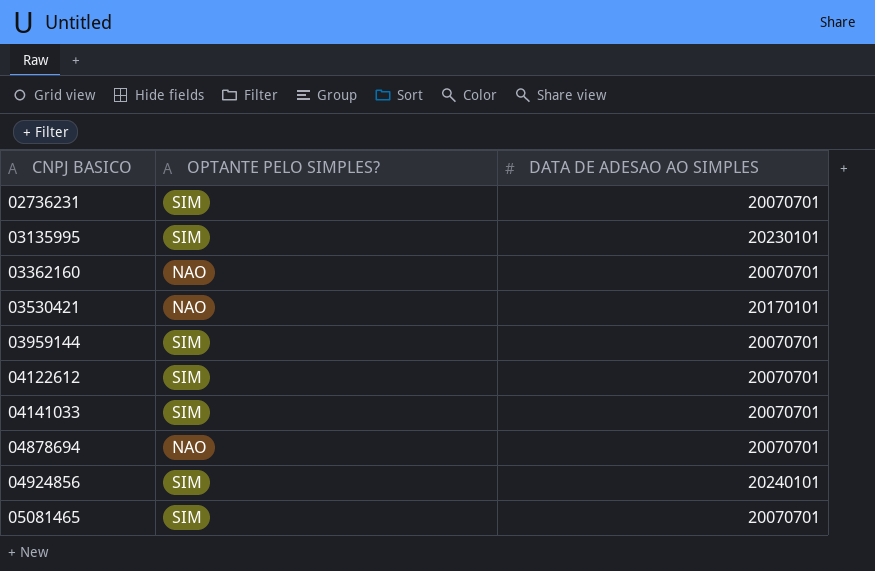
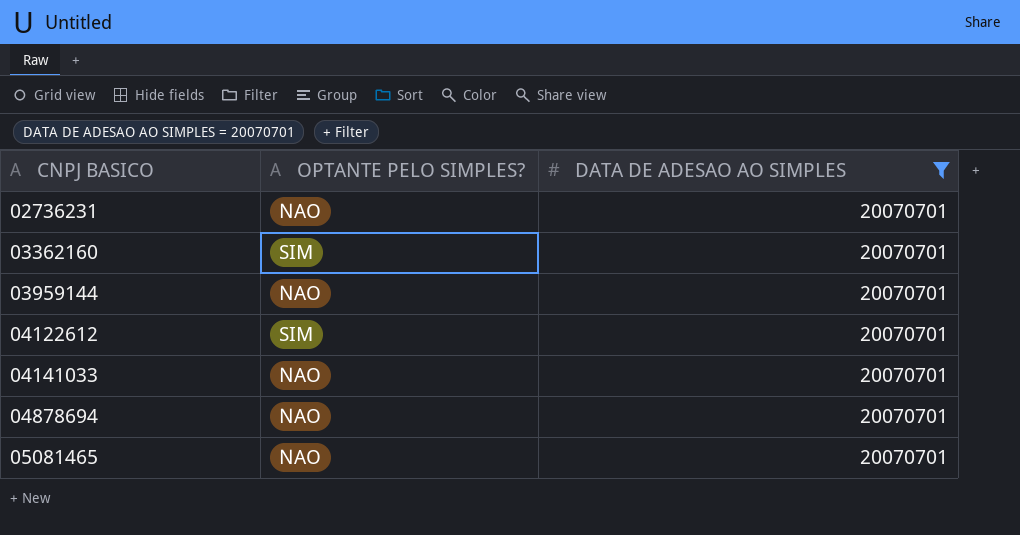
filter: none -> DATA DE ADESAO AO SIMPLES = 20070701
02736231 | OPTANTE PELO SIMPLES?: SIM -> NAO
03362160 | OPTANTE PELO SIMPLES?: NAO -> SIM
03959144 | OPTANTE PELO SIMPLES?: SIM -> NAO
04141033 | OPTANTE PELO SIMPLES?: SIM -> NAO
05081465 | OPTANTE PELO SIMPLES?: SIM -> NAO

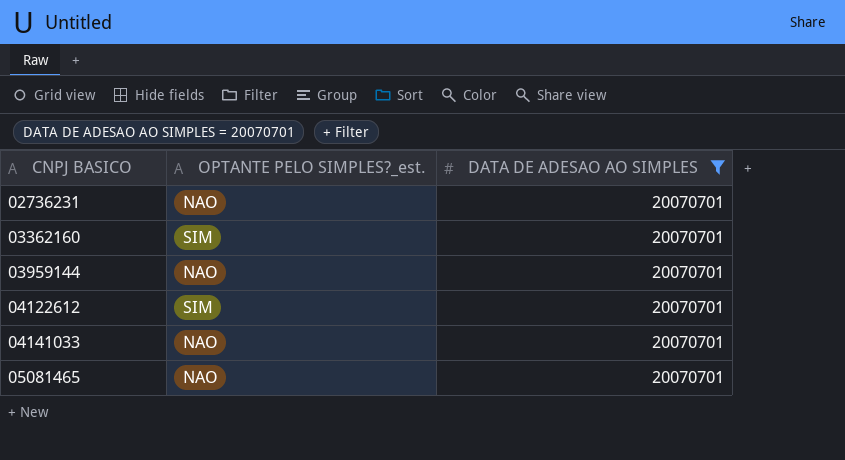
column name: OPTANTE PELO SIMPLES? -> OPTANTE PELO SIMPLES?_est.
row 04878694: NAO | 20070701 -> none

